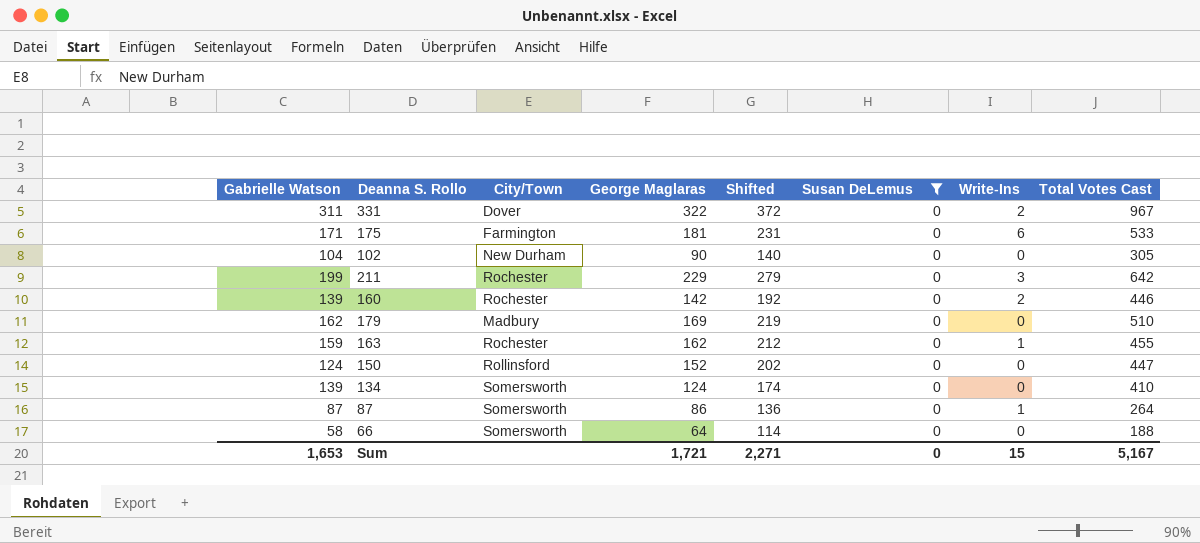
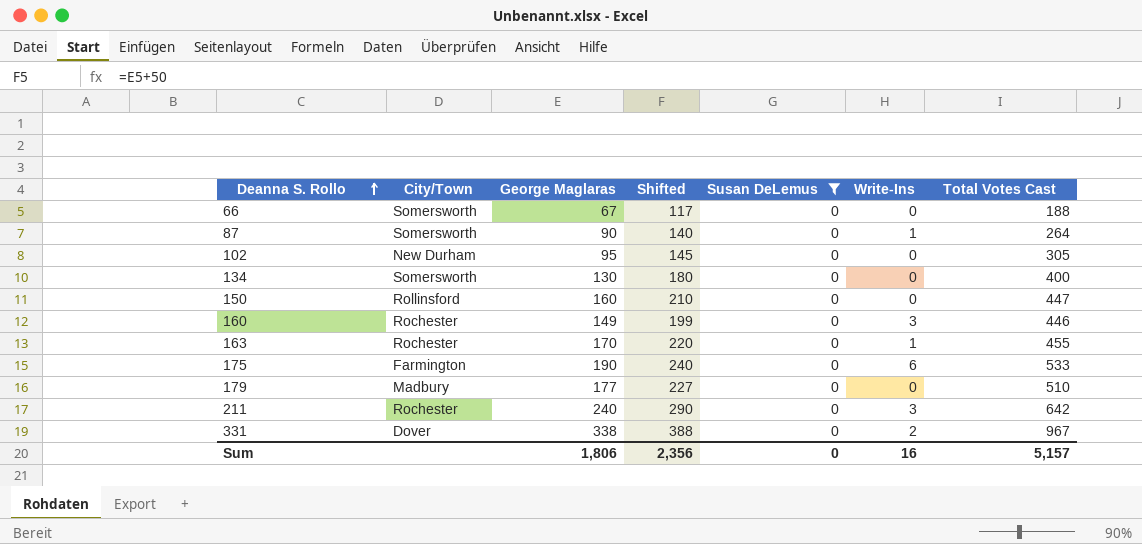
row order: none -> Deanna S. Rollo ascending
column Gabrielle Watson | position: 1 -> none
66 | George Maglaras: 64 -> 67
66 | Shifted: 114 -> 117
87 | George Maglaras: 86 -> 90
87 | Shifted: 136 -> 140
102 | George Maglaras: 90 -> 95
102 | Shifted: 140 -> 145
134 | George Maglaras: 124 -> 130
134 | Shifted: 174 -> 180
134 | Total Votes Cast: 410 -> 400
150 | George Maglaras: 152 -> 160
150 | Shifted: 202 -> 210
160 | George Maglaras: 142 -> 149
160 | Shifted: 192 -> 199
160 | Write-Ins: 2 -> 3
163 | George Maglaras: 162 -> 170
163 | Shifted: 212 -> 220
175 | George Maglaras: 181 -> 190
175 | Shifted: 231 -> 240
179 | George Maglaras: 169 -> 177
179 | Shifted: 219 -> 227
211 | George Maglaras: 229 -> 240
211 | Shifted: 279 -> 290
331 | George Maglaras: 322 -> 338
331 | Shifted: 372 -> 388
Sum | George Maglaras: 1,721 -> 1,806
Sum | Shifted: 2,271 -> 2,356
Sum | Write-Ins: 15 -> 16
Sum | Total Votes Cast: 5,167 -> 5,157

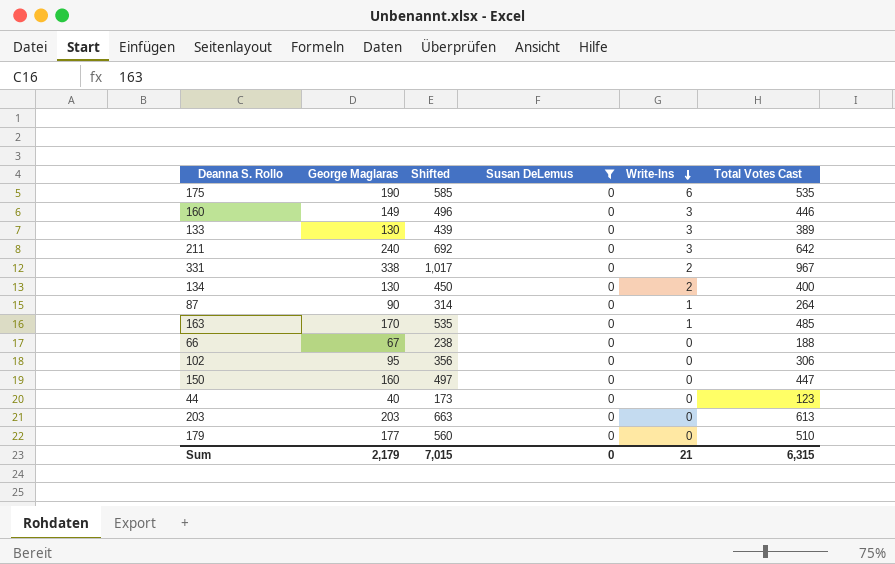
row order: Deanna S. Rollo ascending -> Write-Ins descending
column City/Town | position: 2 -> none
column Shifted | formula: [George Maglaras] + 50 -> [Total Votes Cast] + 50
175 | Total Votes Cast: 533 -> 535
row 133: none -> 130 | 439 | 0 | 3 | 389
134 | Write-Ins: 0 -> 2
163 | Total Votes Cast: 455 -> 485
102 | Total Votes Cast: 305 -> 306
row 44: none -> 40 | 173 | 0 | 0 | 123
row 203: none -> 203 | 663 | 0 | 0 | 613
Sum | George Maglaras: 1,806 -> 2,179
Sum | Shifted: 2,356 -> 7,015
Sum | Write-Ins: 16 -> 21
Sum | Total Votes Cast: 5,157 -> 6,315

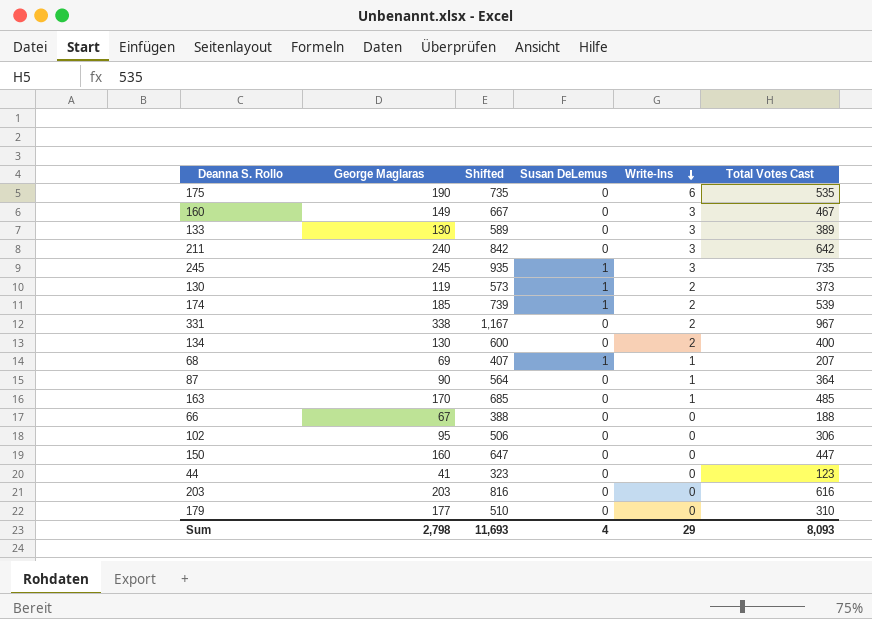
filter: Susan DeLemus = 0 -> none
column Shifted | formula: [Total Votes Cast] + 50 -> [Total Votes Cast] + 200
160 | Total Votes Cast: 446 -> 467
87 | Total Votes Cast: 264 -> 364
44 | George Maglaras: 40 -> 41
203 | Total Votes Cast: 613 -> 616
179 | Total Votes Cast: 510 -> 310
Sum | George Maglaras: 2,179 -> 2,798
Sum | Shifted: 7,015 -> 11,693
Sum | Susan DeLemus: 0 -> 4
Sum | Write-Ins: 21 -> 29
Sum | Total Votes Cast: 6,315 -> 8,093

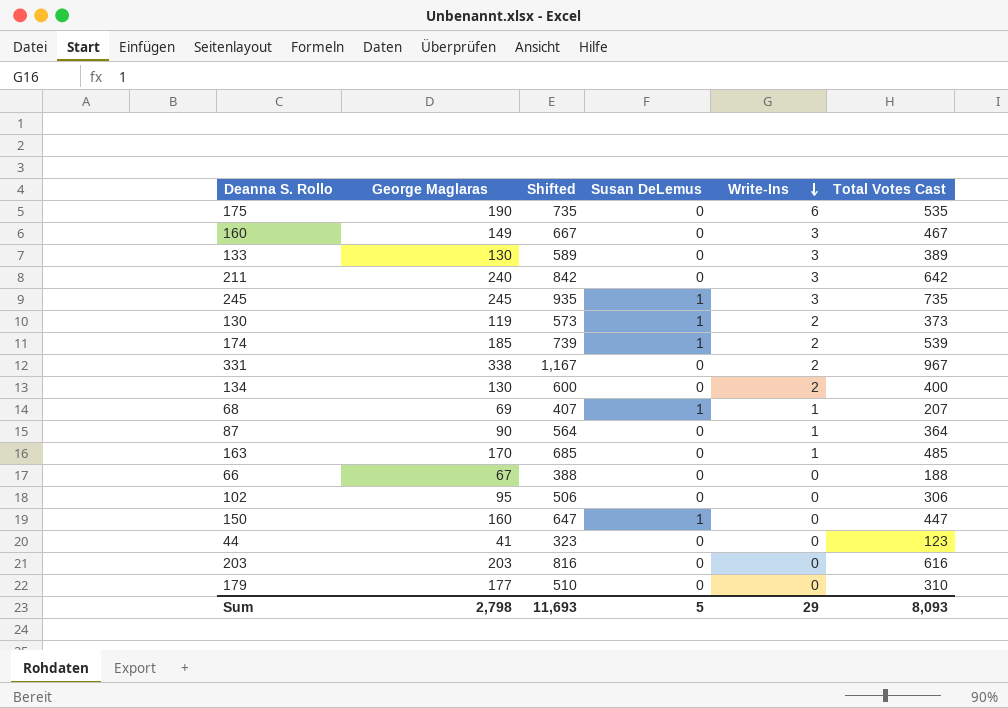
150 | Susan DeLemus: 0 -> 1
Sum | Susan DeLemus: 4 -> 5

